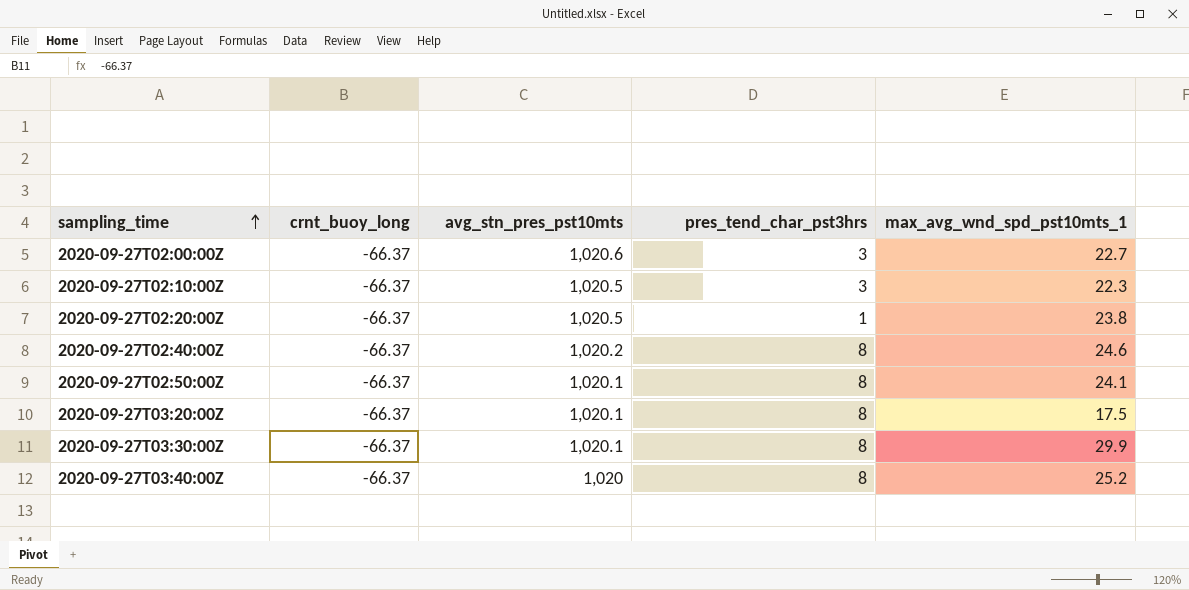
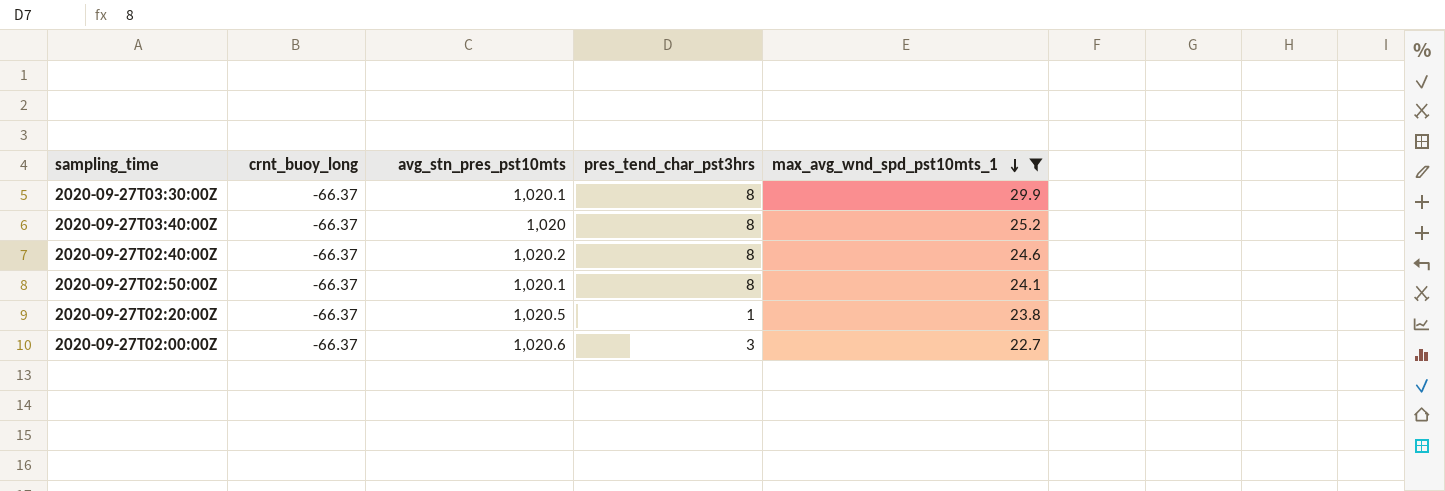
filter: none -> max_avg_wnd_spd_pst10mts_1 >= 22.7
row order: sampling_time ascending -> max_avg_wnd_spd_pst10mts_1 descending

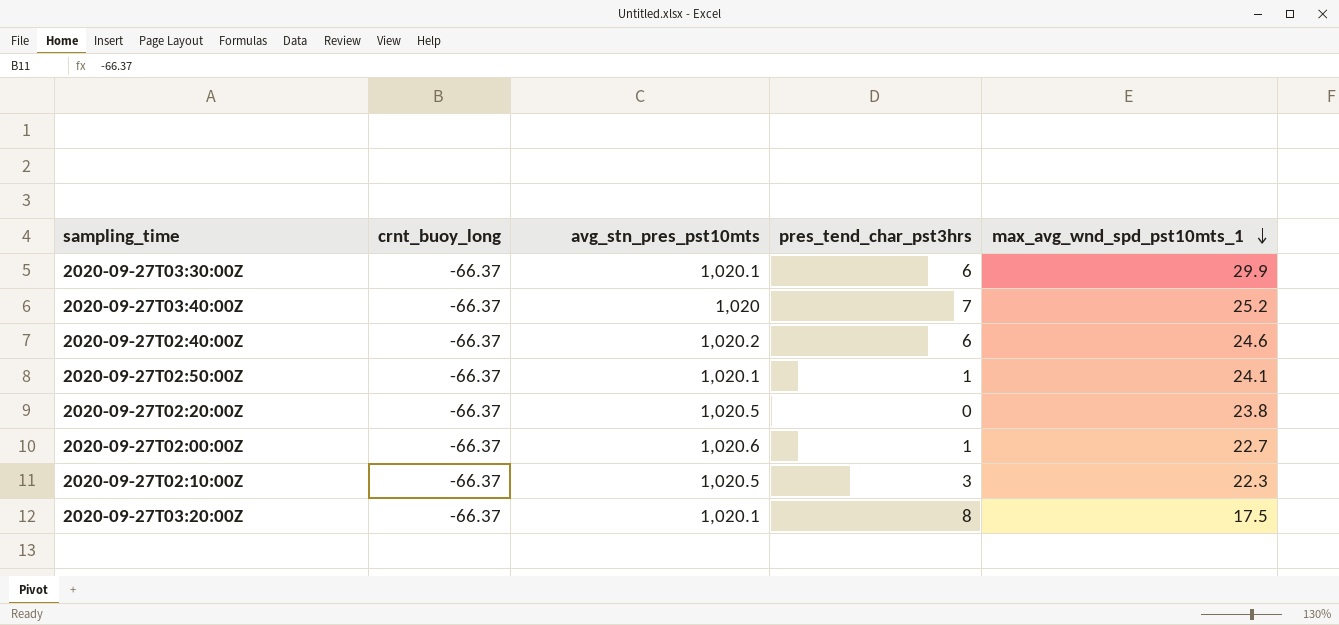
filter: max_avg_wnd_spd_pst10mts_1 >= 22.7 -> none
2020-09-27T03:30:00Z | pres_tend_char_pst3hrs: 8 -> 6
2020-09-27T03:40:00Z | pres_tend_char_pst3hrs: 8 -> 7
2020-09-27T02:40:00Z | pres_tend_char_pst3hrs: 8 -> 6
2020-09-27T02:50:00Z | pres_tend_char_pst3hrs: 8 -> 1
2020-09-27T02:20:00Z | pres_tend_char_pst3hrs: 1 -> 0
2020-09-27T02:00:00Z | pres_tend_char_pst3hrs: 3 -> 1

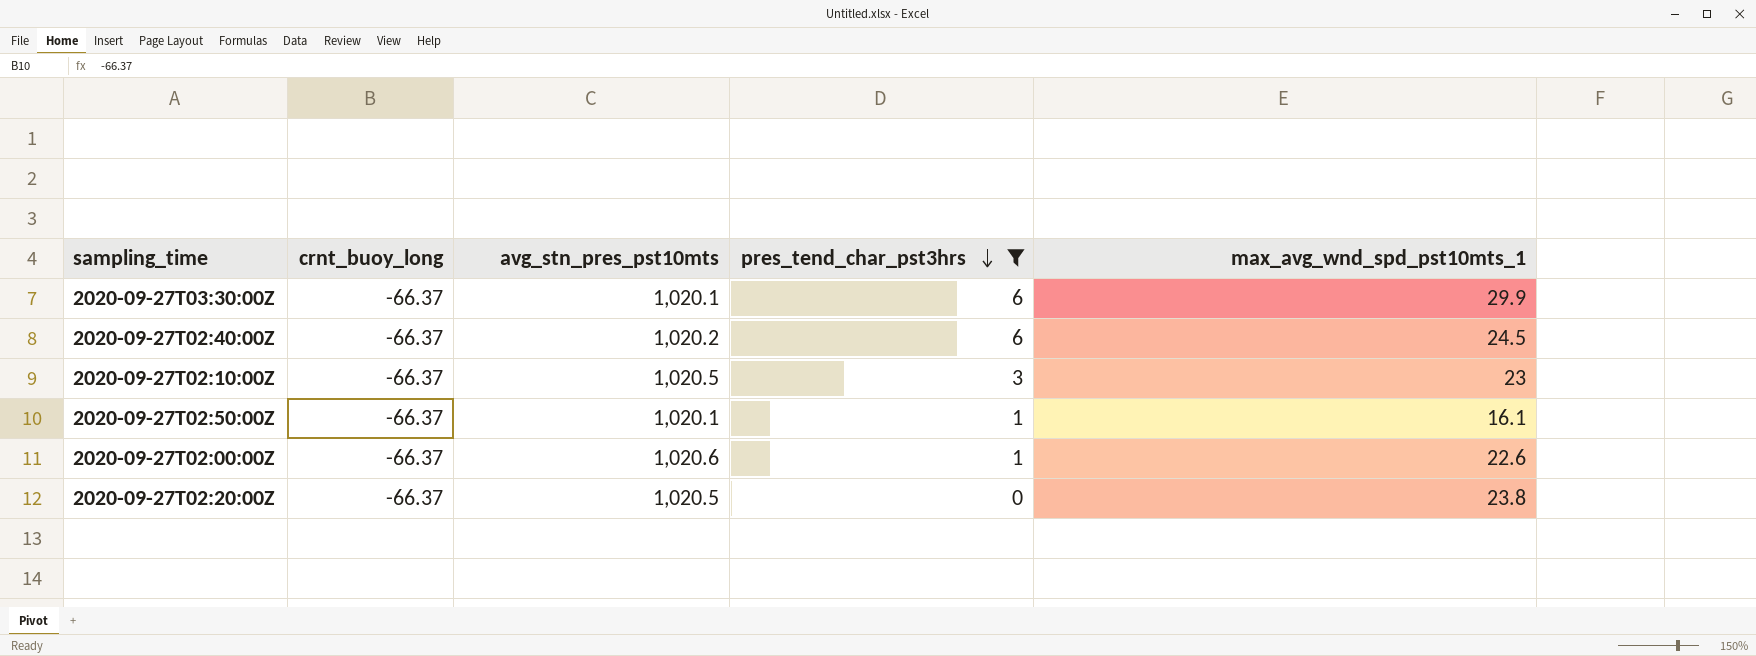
filter: none -> pres_tend_char_pst3hrs <= 6
row order: max_avg_wnd_spd_pst10mts_1 descending -> pres_tend_char_pst3hrs descending
2020-09-27T02:40:00Z | max_avg_wnd_spd_pst10mts_1: 24.6 -> 24.5
2020-09-27T02:10:00Z | max_avg_wnd_spd_pst10mts_1: 22.3 -> 23
2020-09-27T02:50:00Z | max_avg_wnd_spd_pst10mts_1: 24.1 -> 16.1
2020-09-27T02:00:00Z | max_avg_wnd_spd_pst10mts_1: 22.7 -> 22.6

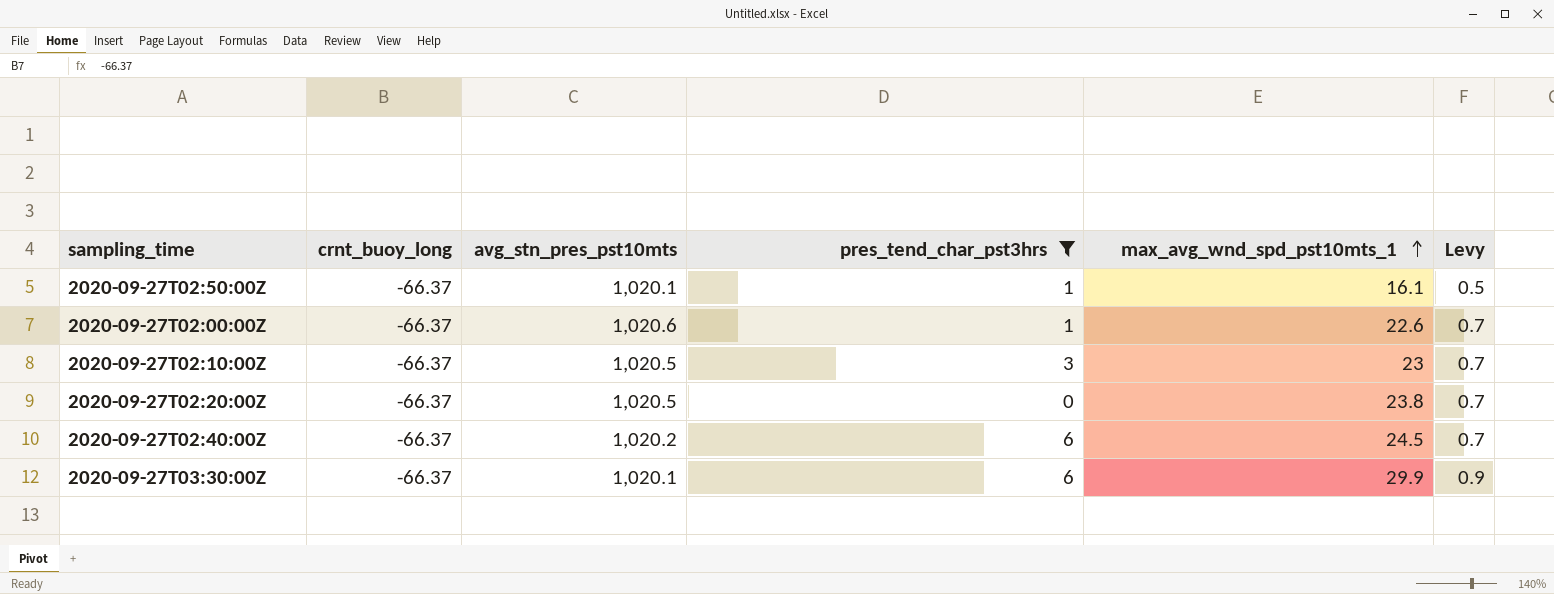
row order: pres_tend_char_pst3hrs descending -> max_avg_wnd_spd_pst10mts_1 ascending
column Levy | formula: none -> [max_avg_wnd_spd_pst10mts_1] * 0.03

